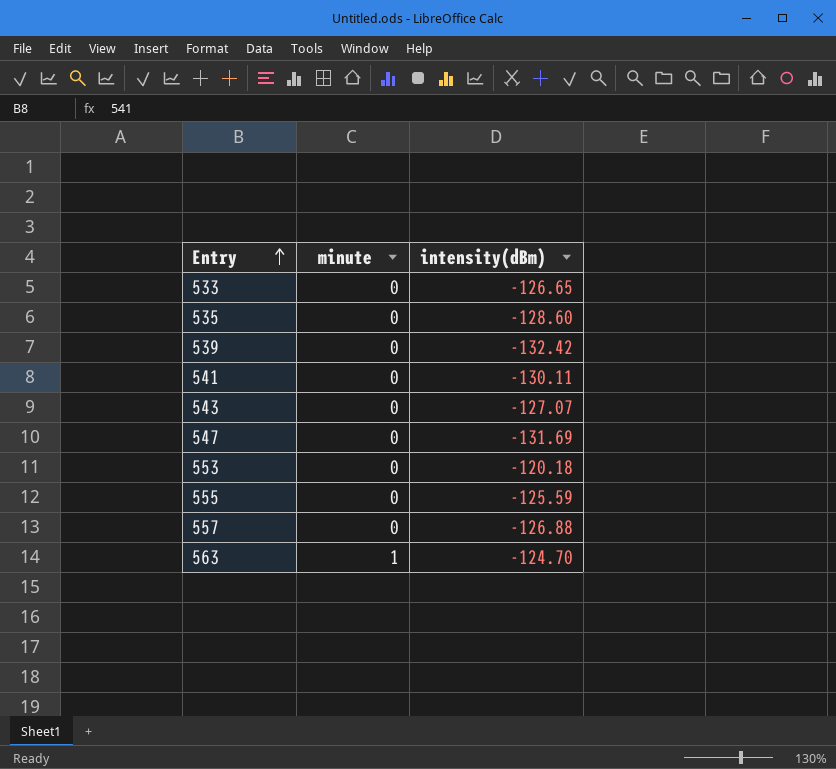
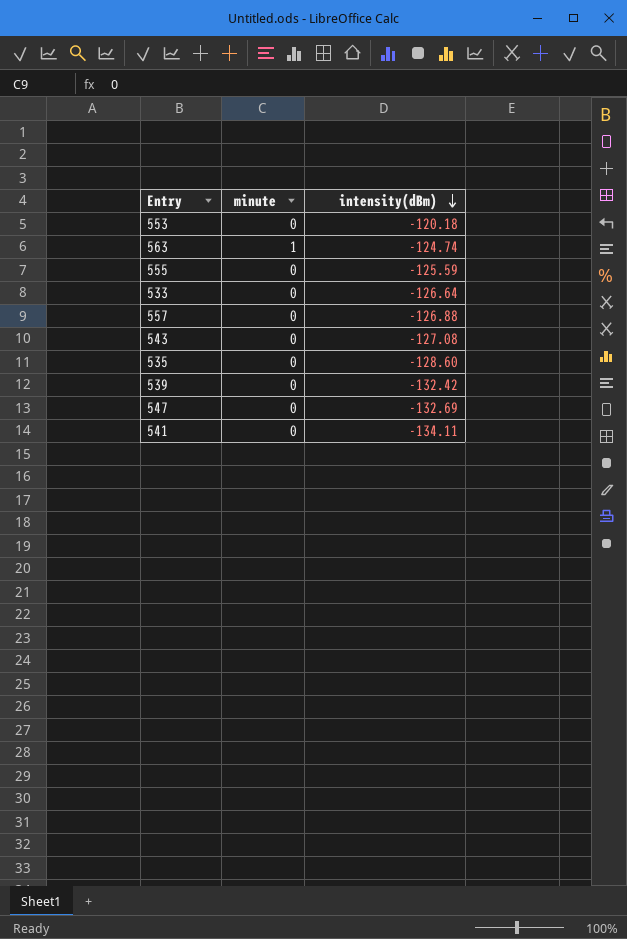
row order: Entry ascending -> intensity(dBm) descending
563 | intensity(dBm): -124.70 -> -124.74
533 | intensity(dBm): -126.65 -> -126.64
543 | intensity(dBm): -127.07 -> -127.08
547 | intensity(dBm): -131.69 -> -132.69
541 | intensity(dBm): -130.11 -> -134.11

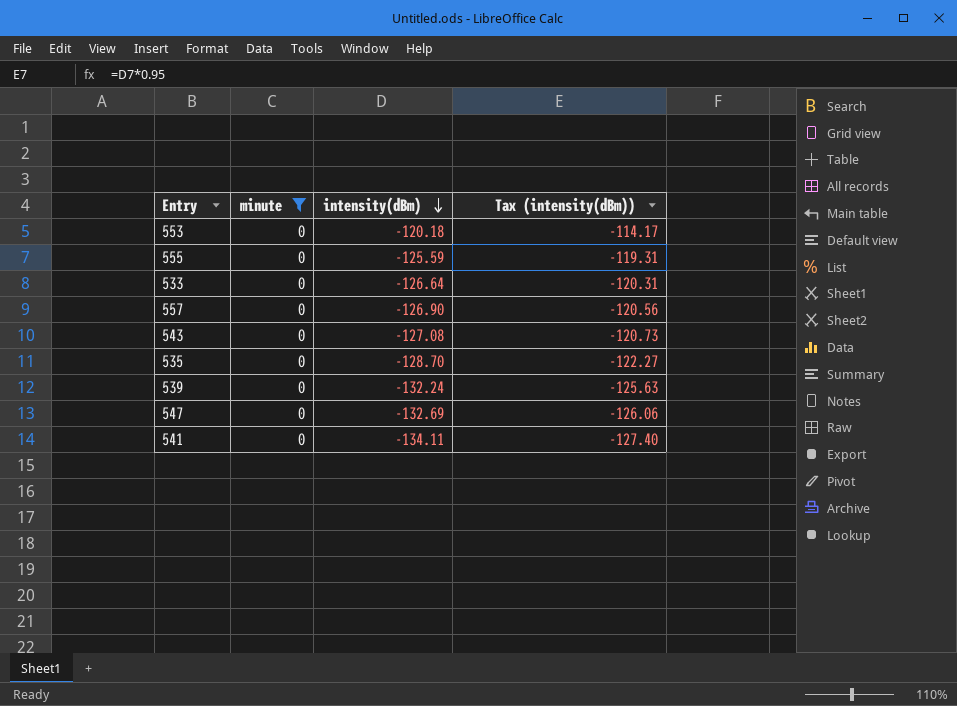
filter: none -> minute = 0
column Tax (intensity(dBm)) | formula: none -> [intensity(dBm)] * 0.95
557 | intensity(dBm): -126.88 -> -126.90
535 | intensity(dBm): -128.60 -> -128.70
539 | intensity(dBm): -132.42 -> -132.24

